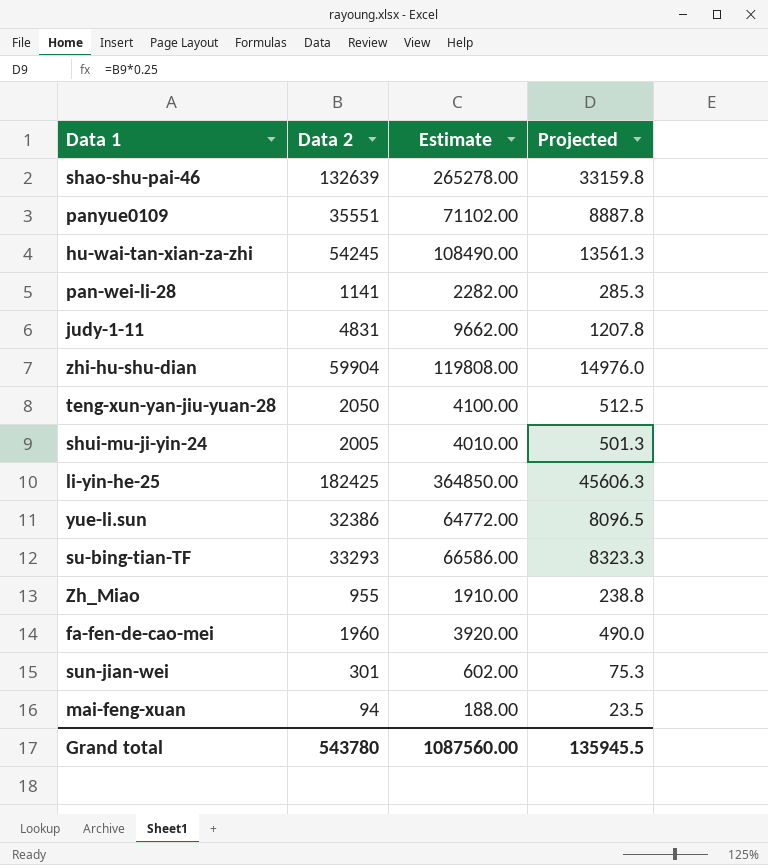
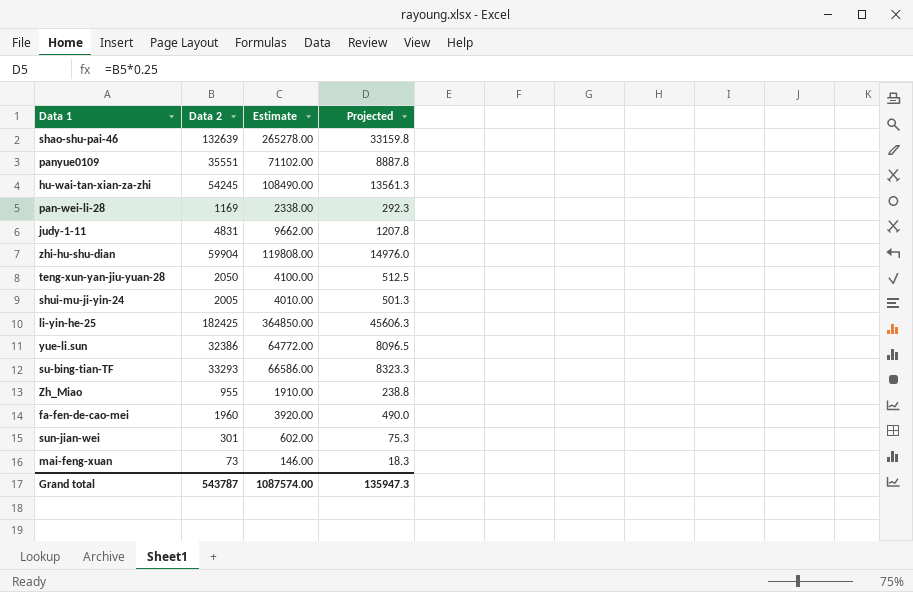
pan-wei-li-28 | Data 2: 1141 -> 1169
pan-wei-li-28 | Estimate: 2282.00 -> 2338.00
pan-wei-li-28 | Projected: 285.3 -> 292.3
mai-feng-xuan | Data 2: 94 -> 73
mai-feng-xuan | Estimate: 188.00 -> 146.00
mai-feng-xuan | Projected: 23.5 -> 18.3
Grand total | Data 2: 543780 -> 543787
Grand total | Estimate: 1087560.00 -> 1087574.00
Grand total | Projected: 135945.5 -> 135947.3

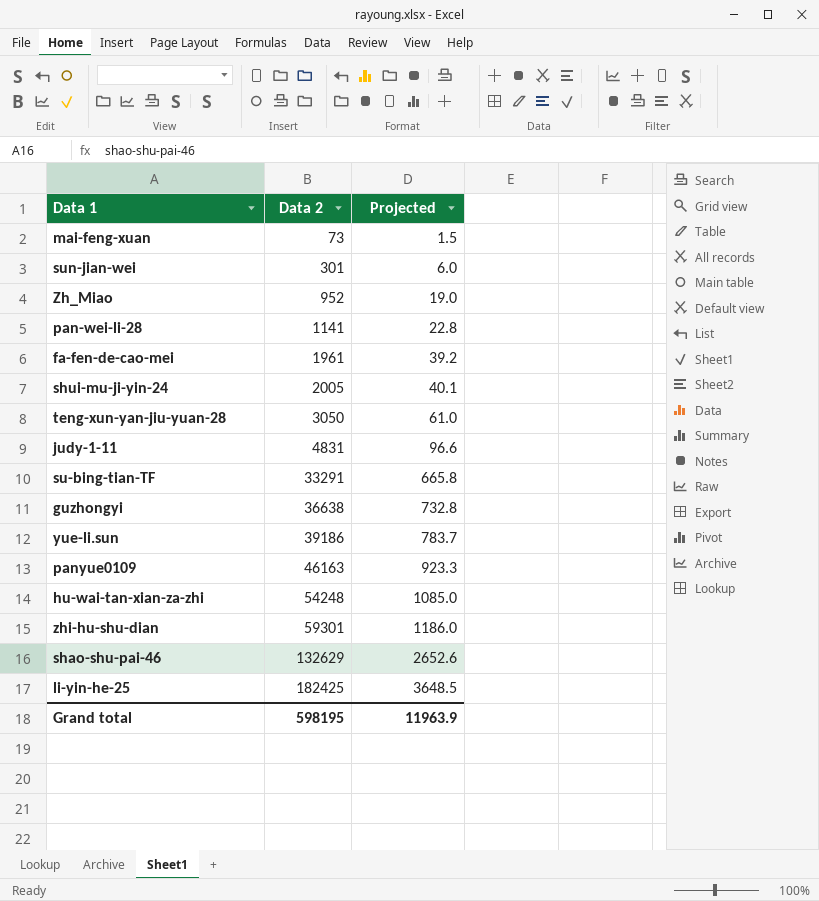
row order: none -> Data 2 ascending
column Estimate | formula: [Data 2] * 2 -> none
column Projected | formula: [Data 2] * 0.25 -> [Data 2] * 0.02
Zh_Miao | Data 2: 955 -> 952
pan-wei-li-28 | Data 2: 1169 -> 1141
fa-fen-de-cao-mei | Data 2: 1960 -> 1961
teng-xun-yan-jiu-yuan-28 | Data 2: 2050 -> 3050
su-bing-tian-TF | Data 2: 33293 -> 33291
row guzhongyi: none -> 36638 | 732.8
yue-li.sun | Data 2: 32386 -> 39186
panyue0109 | Data 2: 35551 -> 46163
hu-wai-tan-xian-za-zhi | Data 2: 54245 -> 54248
zhi-hu-shu-dian | Data 2: 59904 -> 59301
shao-shu-pai-46 | Data 2: 132639 -> 132629
Grand total | Data 2: 543787 -> 598195
Grand total | Projected: 135947.3 -> 11963.9

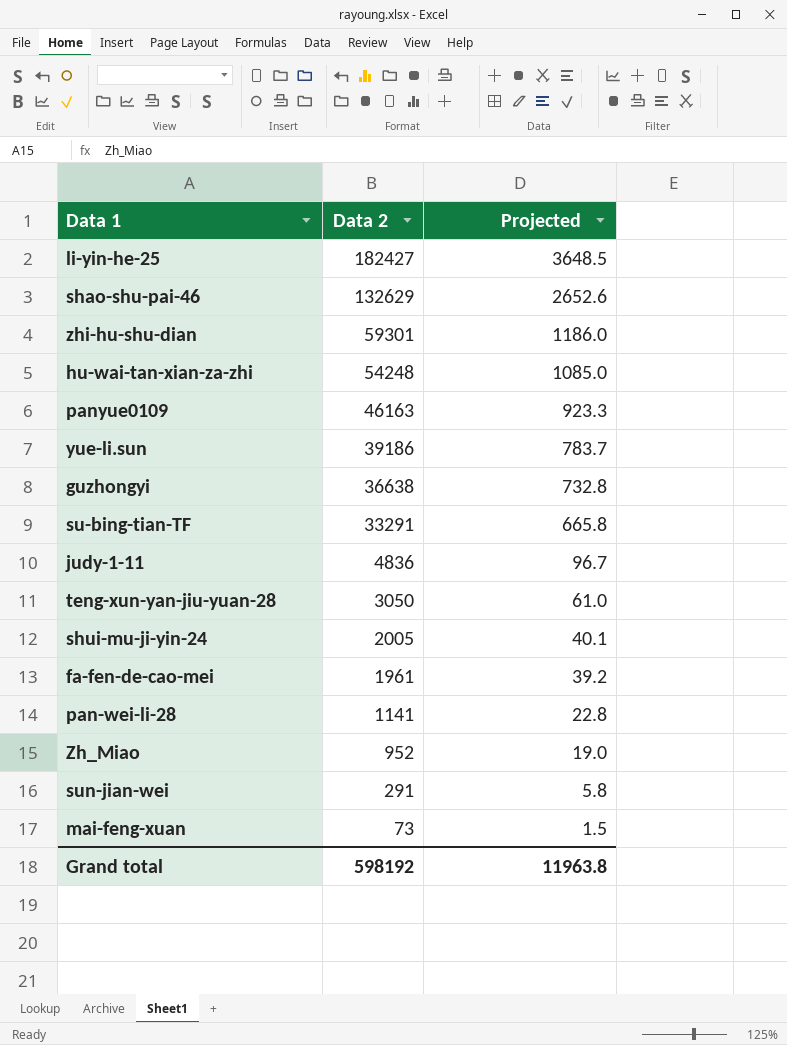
row order: Data 2 ascending -> Data 2 descending
li-yin-he-25 | Data 2: 182425 -> 182427
judy-1-11 | Data 2: 4831 -> 4836
judy-1-11 | Projected: 96.6 -> 96.7
sun-jian-wei | Data 2: 301 -> 291
sun-jian-wei | Projected: 6.0 -> 5.8
Grand total | Data 2: 598195 -> 598192
Grand total | Projected: 11963.9 -> 11963.8

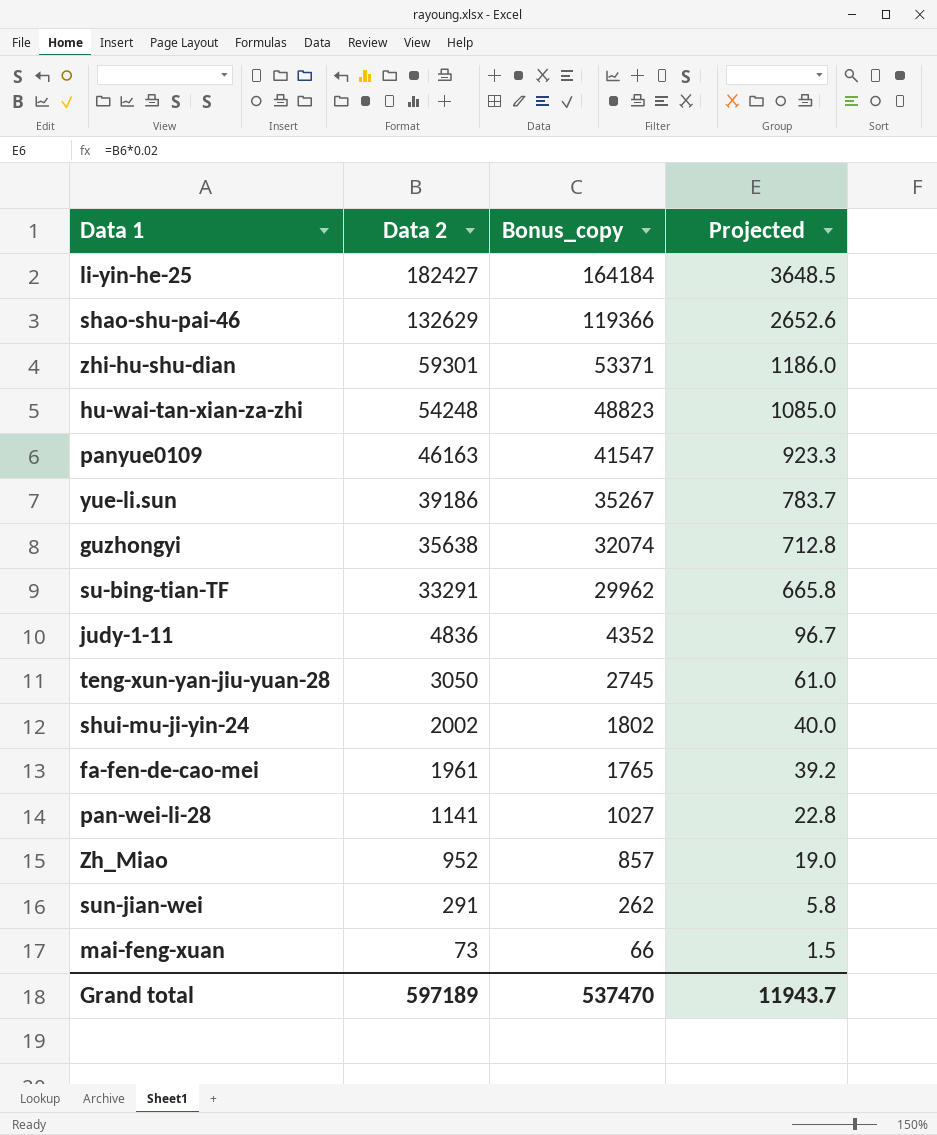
column Bonus_copy | formula: none -> [Data 2] * 0.9
guzhongyi | Data 2: 36638 -> 35638
guzhongyi | Projected: 732.8 -> 712.8
shui-mu-ji-yin-24 | Data 2: 2005 -> 2002
shui-mu-ji-yin-24 | Projected: 40.1 -> 40.0
Grand total | Data 2: 598192 -> 597189
Grand total | Projected: 11963.8 -> 11943.7

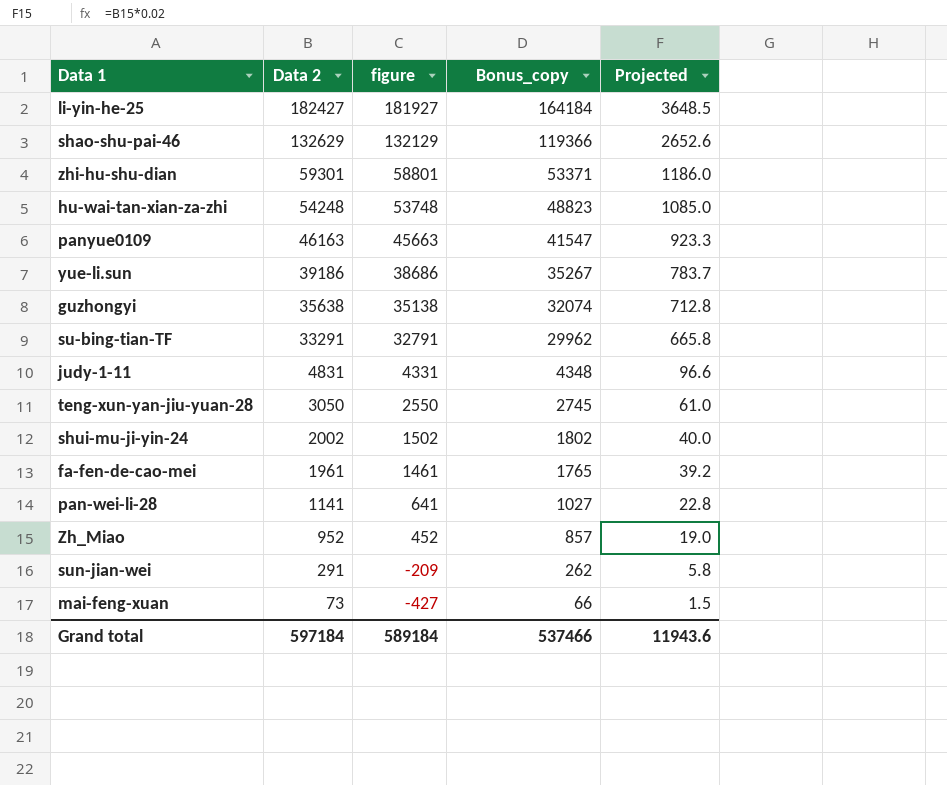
column figure | formula: none -> [Data 2] - 500
judy-1-11 | Data 2: 4836 -> 4831
judy-1-11 | Bonus_copy: 4352 -> 4348
judy-1-11 | Projected: 96.7 -> 96.6
Grand total | Data 2: 597189 -> 597184
Grand total | Bonus_copy: 537470 -> 537466
Grand total | Projected: 11943.7 -> 11943.6

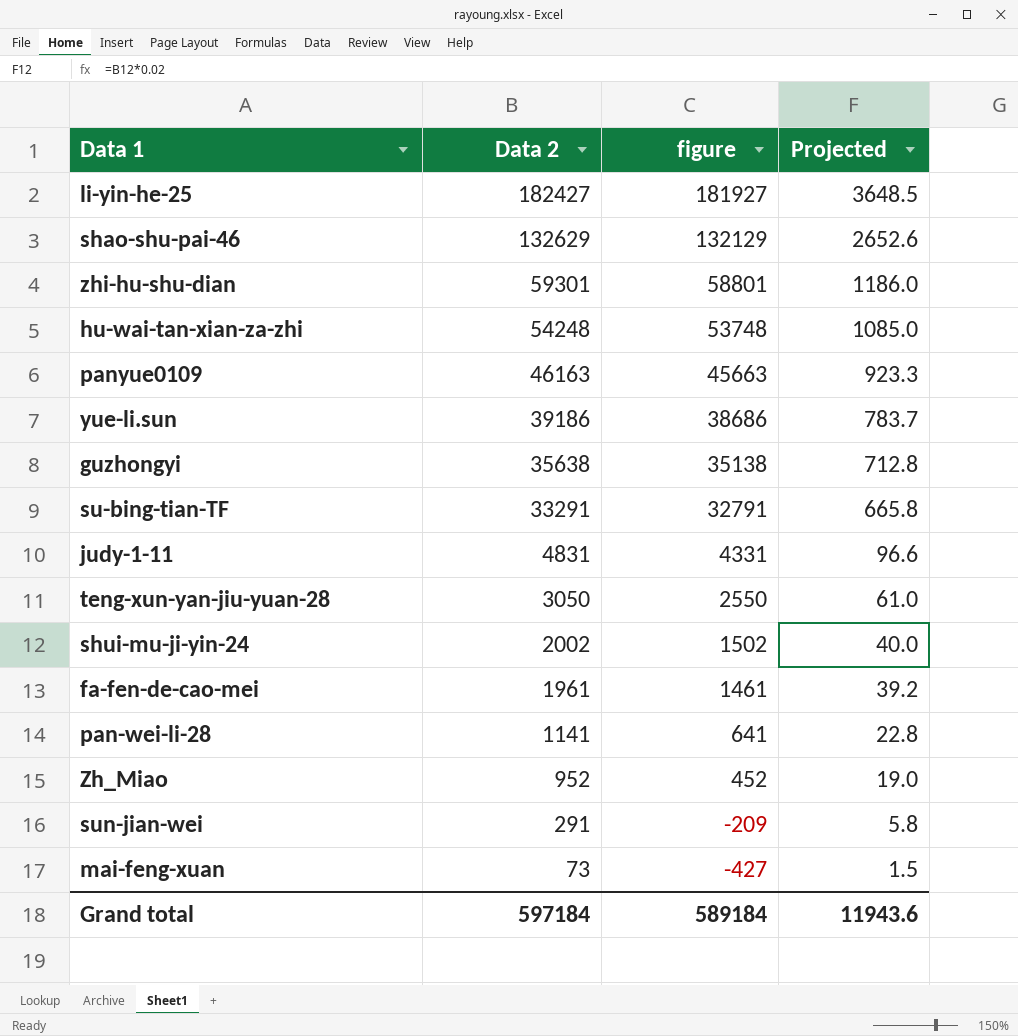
column Bonus_copy | formula: [Data 2] * 0.9 -> none

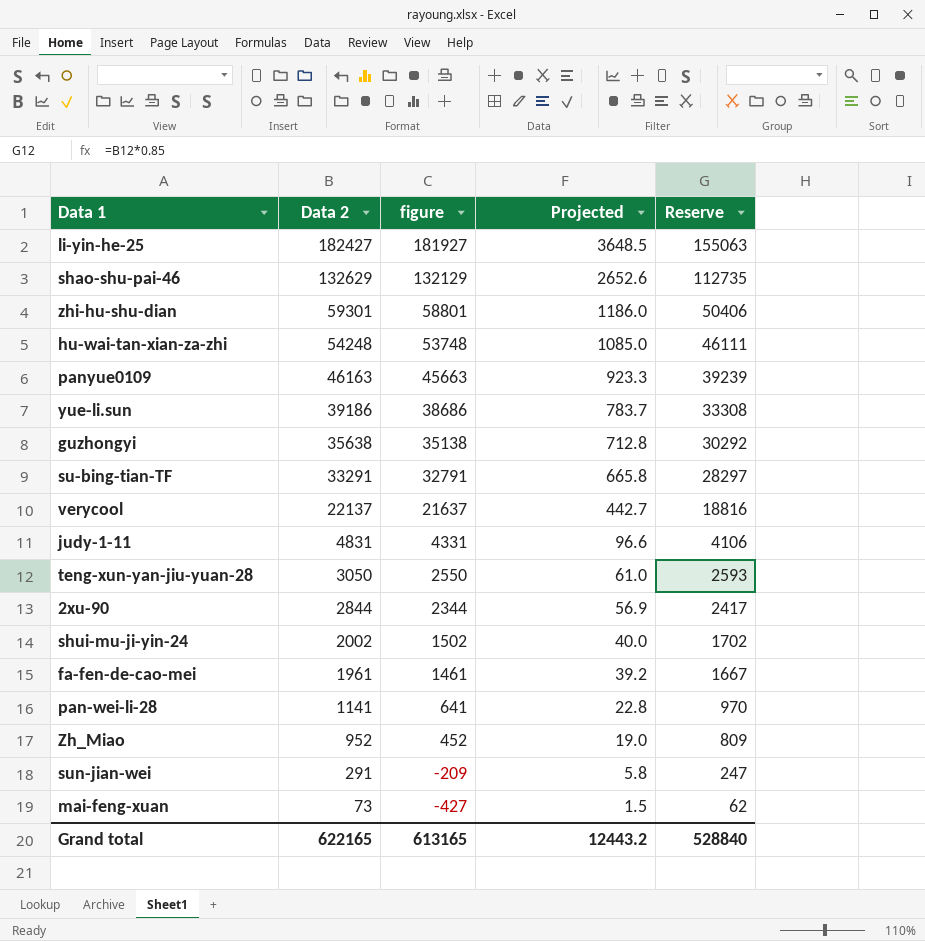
column Reserve | formula: none -> [Data 2] * 0.85
row verycool: none -> 22137 | 21637 | 442.7 | 18816
row 2xu-90: none -> 2844 | 2344 | 56.9 | 2417
Grand total | Data 2: 597184 -> 622165
Grand total | figure: 589184 -> 613165
Grand total | Projected: 11943.6 -> 12443.2

